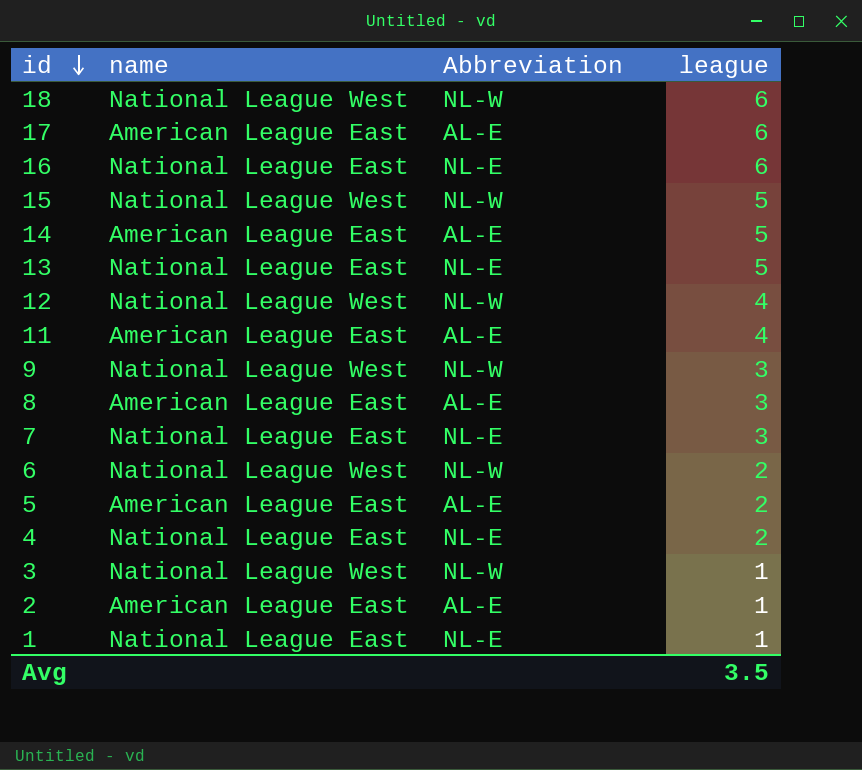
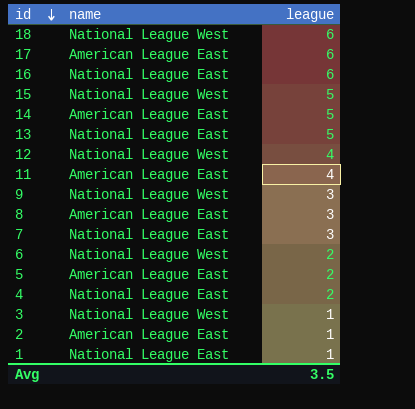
column Abbreviation | position: 3 -> none

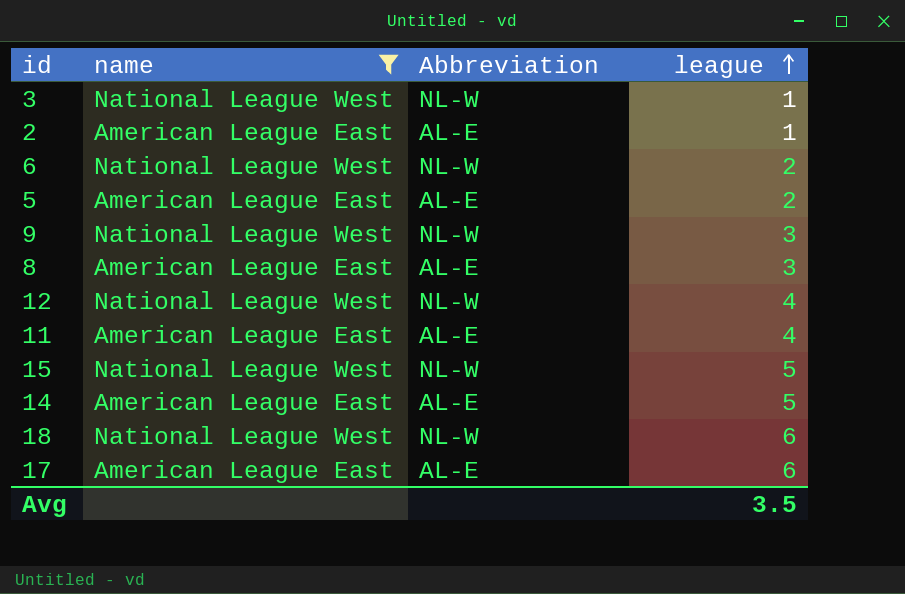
filter: none -> name != National League East
row order: id descending -> league ascending
column Abbreviation | position: none -> 3

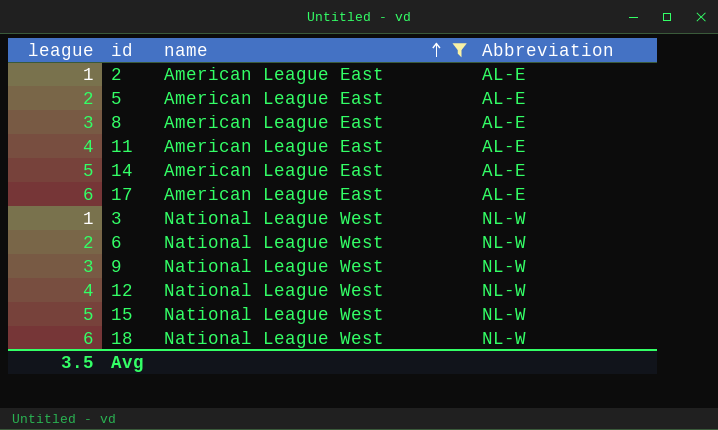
row order: league ascending -> name ascending
column league | position: 4 -> 1

